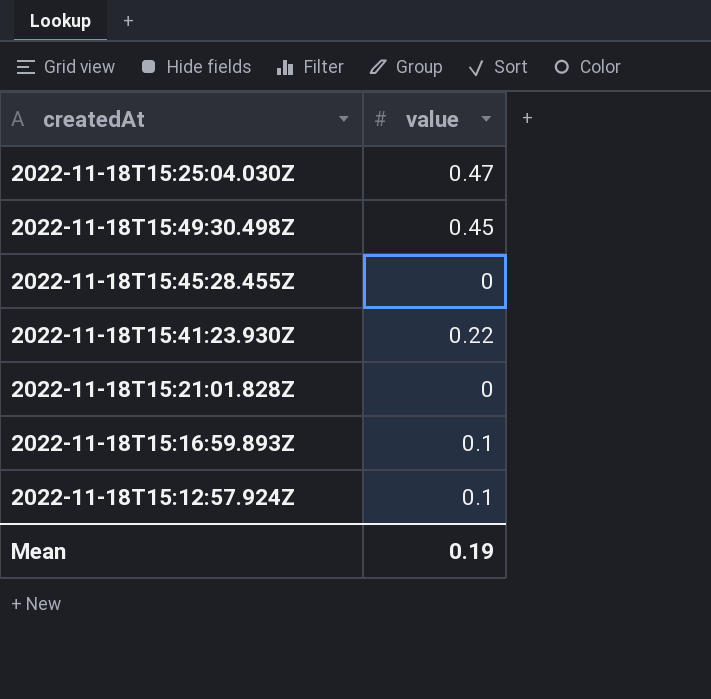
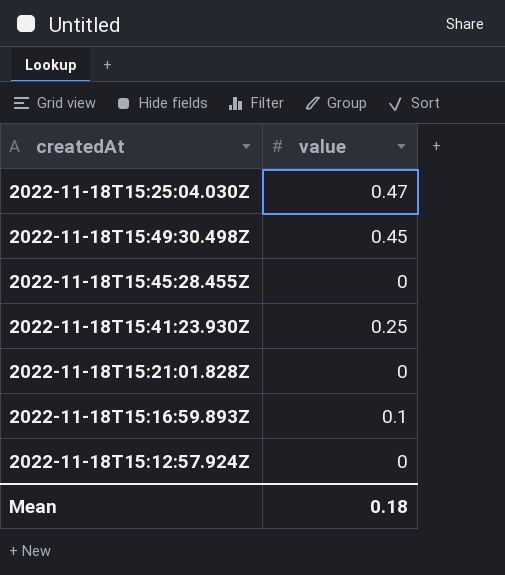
2022-11-18T15:41:23.930Z | value: 0.22 -> 0.25
2022-11-18T15:12:57.924Z | value: 0.1 -> 0
Mean | value: 0.19 -> 0.18

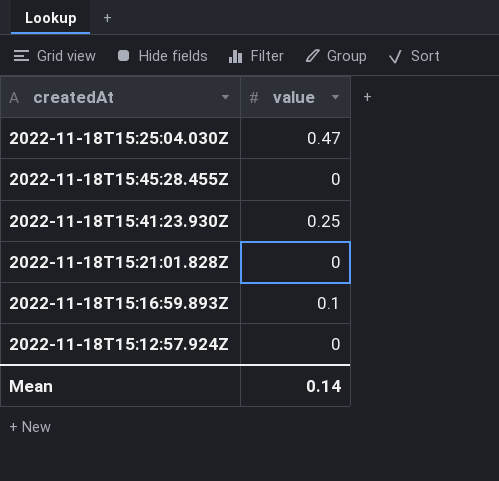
row 2022-11-18T15:49:30.498Z: 0.45 -> none
Mean | value: 0.18 -> 0.14

